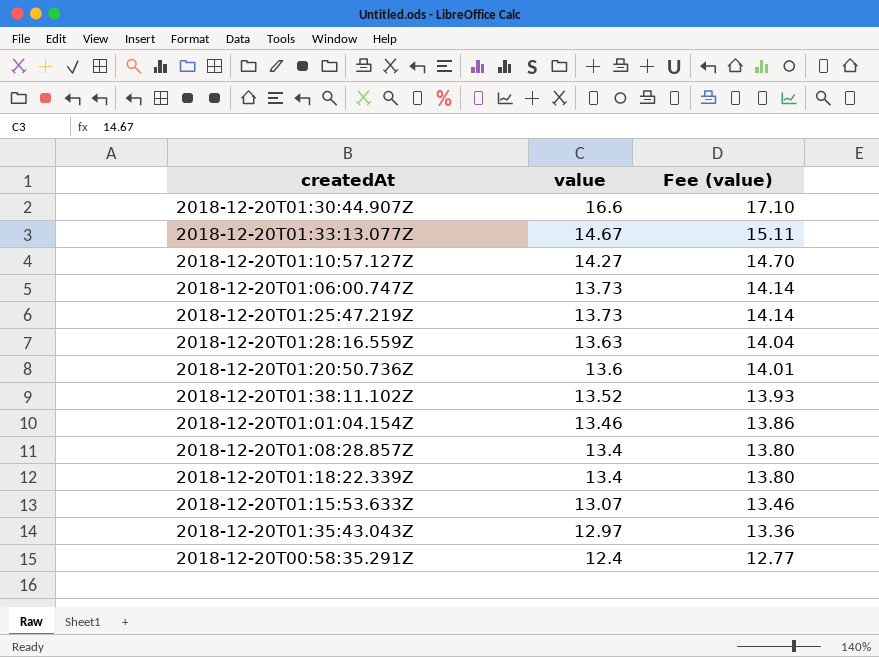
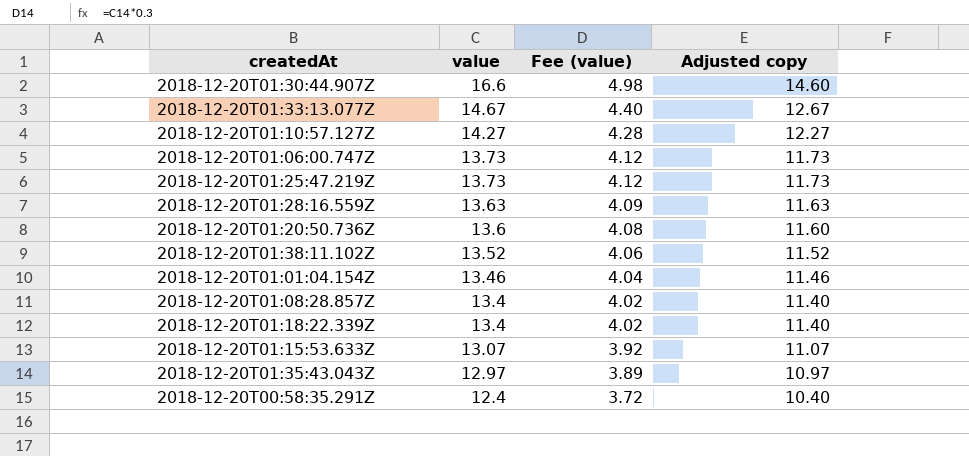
column Fee (value) | formula: [value] * 1.03 -> [value] * 0.3
column Adjusted copy | formula: none -> [value] - 2

